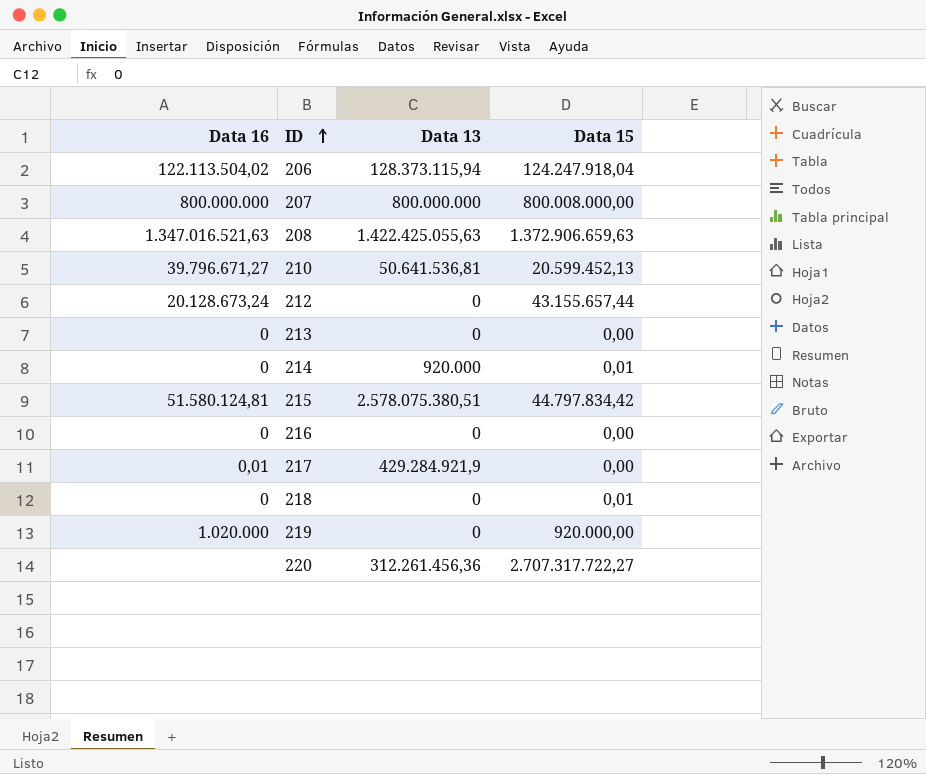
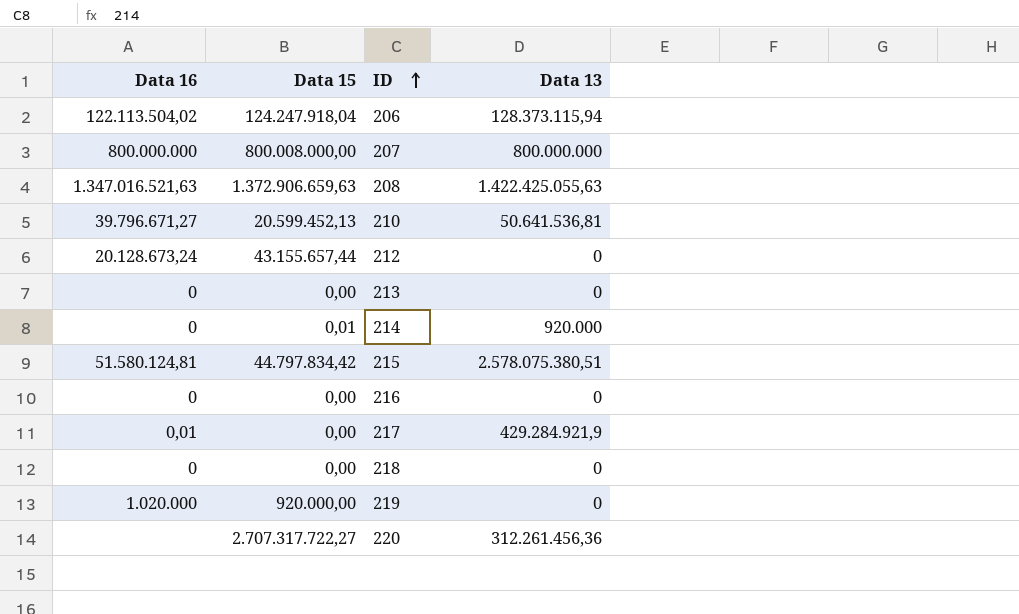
column Data 15 | position: 4 -> 2
218 | Data 15: 0,01 -> 0,00

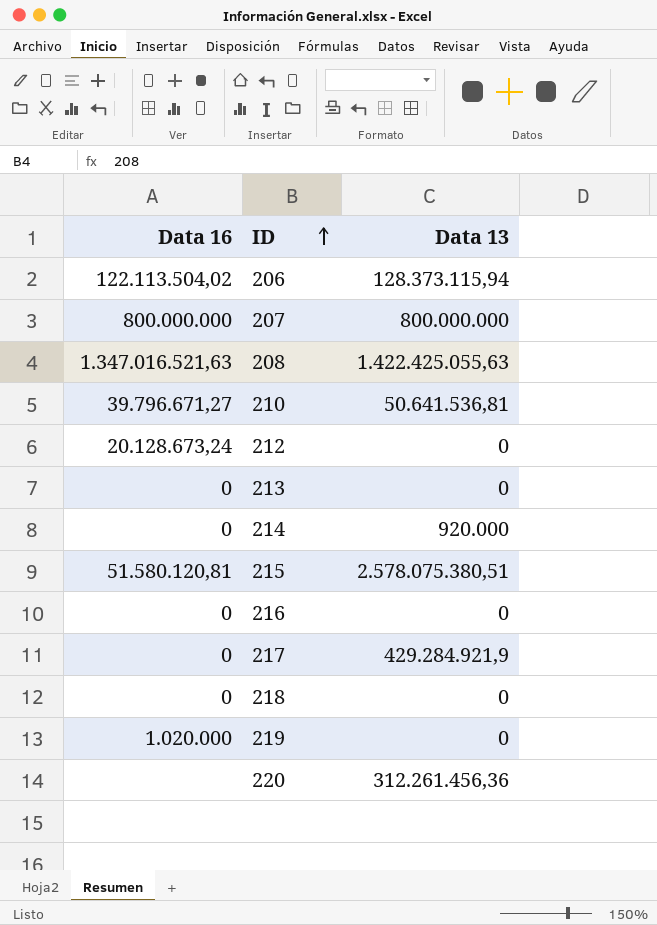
column Data 15 | position: 2 -> none
215 | Data 16: 51.580.124,81 -> 51.580.120,81
217 | Data 16: 0,01 -> 0

